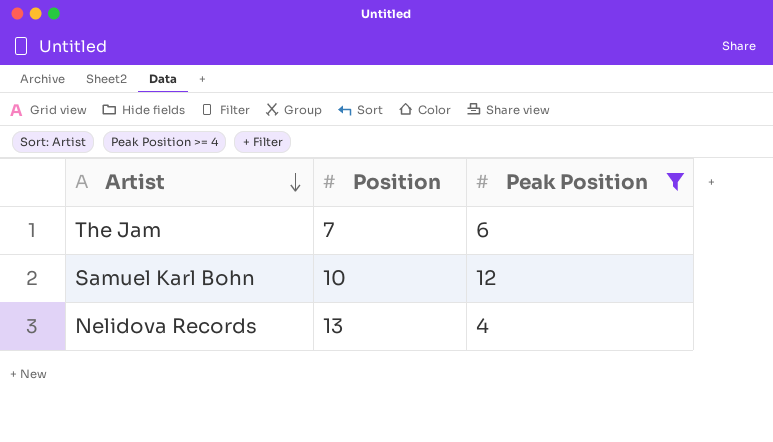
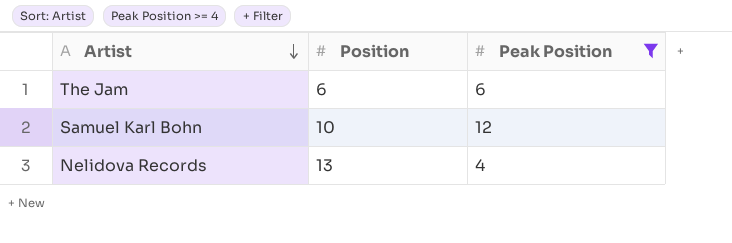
The Jam | Position: 7 -> 6

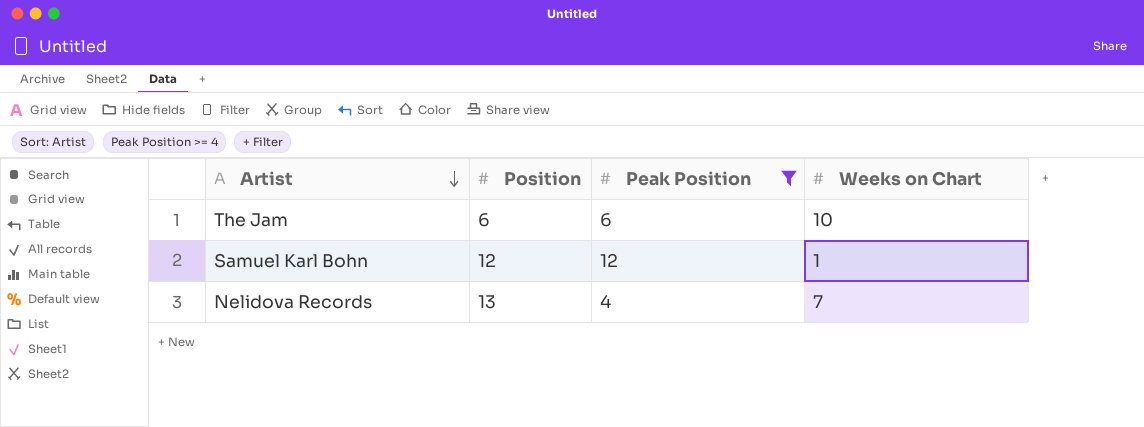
column Weeks on Chart | position: none -> 4
Samuel Karl Bohn | Position: 10 -> 12

